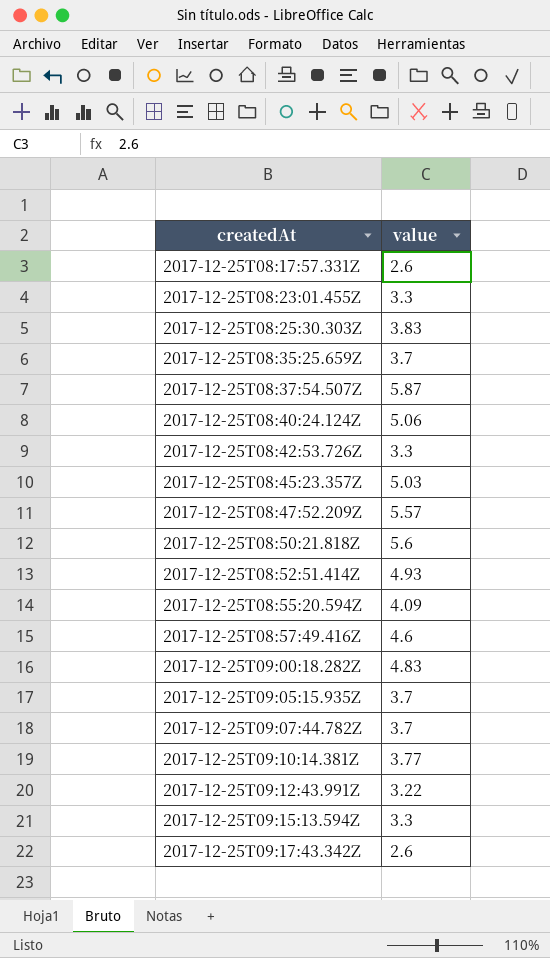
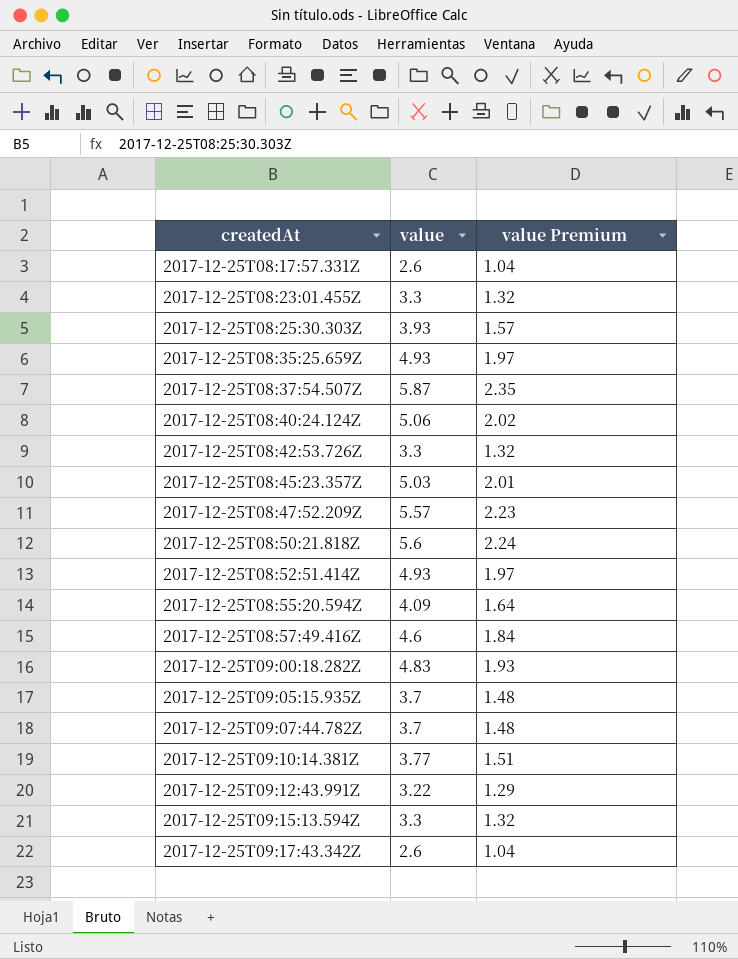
column value Premium | formula: none -> [value] * 0.4
2017-12-25T08:25:30.303Z | value: 3.83 -> 3.93
2017-12-25T08:35:25.659Z | value: 3.7 -> 4.93

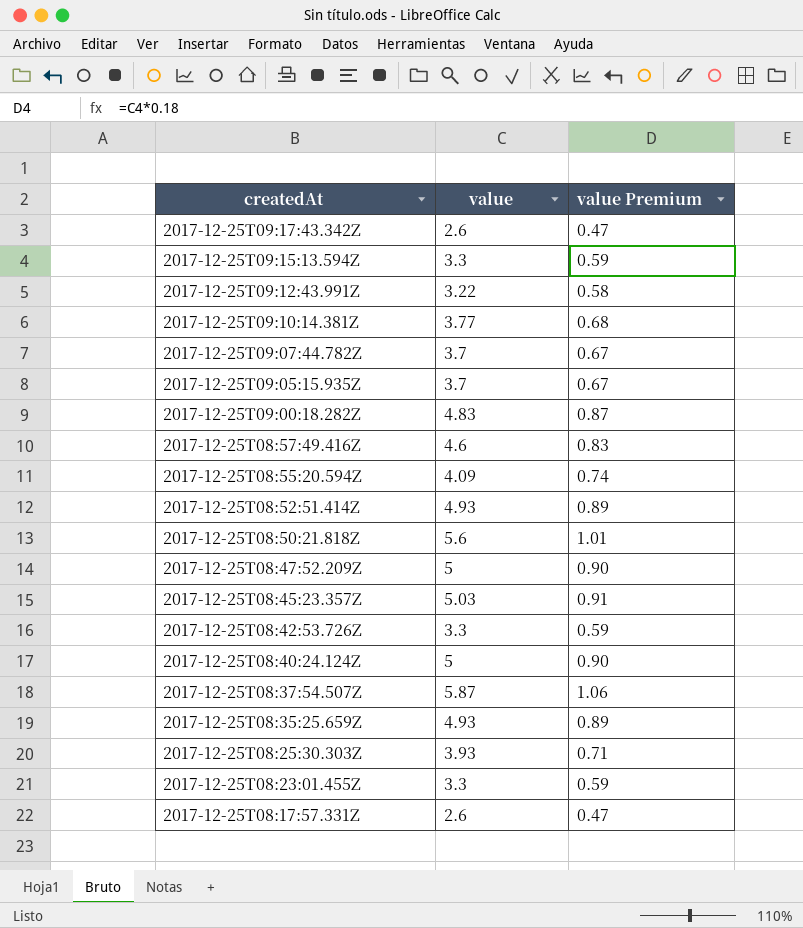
row order: createdAt ascending -> createdAt descending
column value Premium | formula: [value] * 0.4 -> [value] * 0.18
2017-12-25T08:47:52.209Z | value: 5.57 -> 5
2017-12-25T08:40:24.124Z | value: 5.06 -> 5

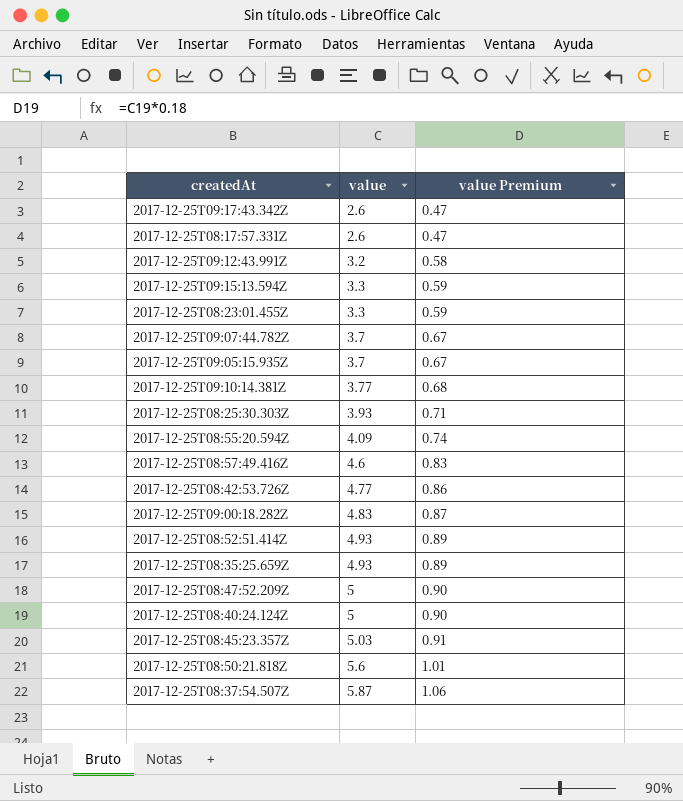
row order: createdAt descending -> value ascending
2017-12-25T09:12:43.991Z | value: 3.22 -> 3.2
2017-12-25T08:42:53.726Z | value: 3.3 -> 4.77
2017-12-25T08:42:53.726Z | value Premium: 0.59 -> 0.86

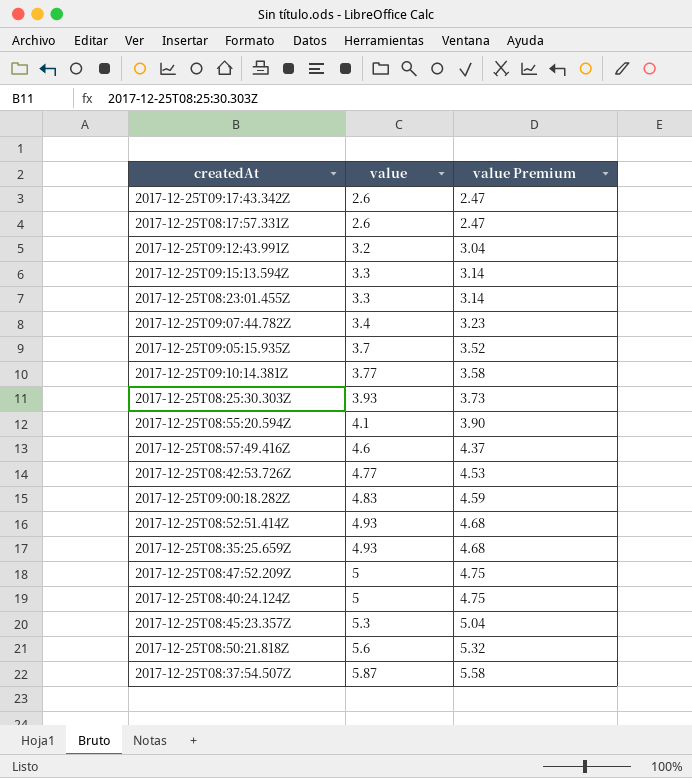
column value Premium | formula: [value] * 0.18 -> [value] * 0.95
2017-12-25T09:07:44.782Z | value: 3.7 -> 3.4
2017-12-25T08:55:20.594Z | value: 4.09 -> 4.1
2017-12-25T08:45:23.357Z | value: 5.03 -> 5.3

